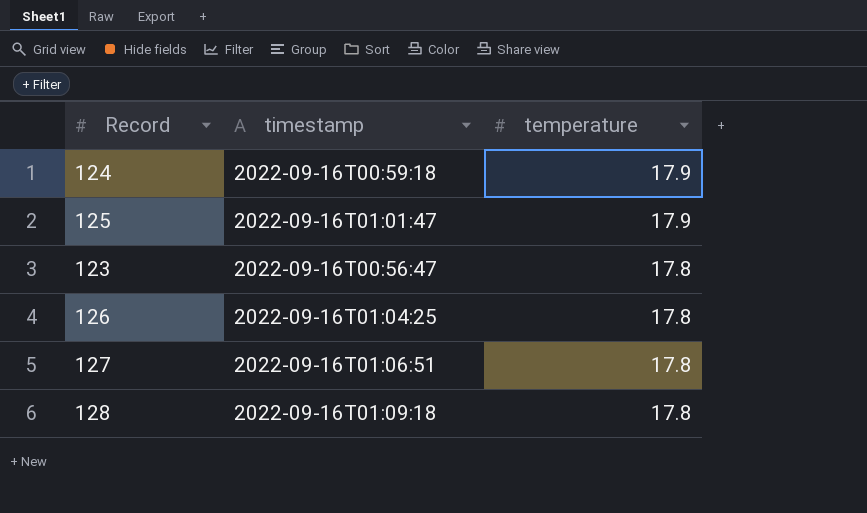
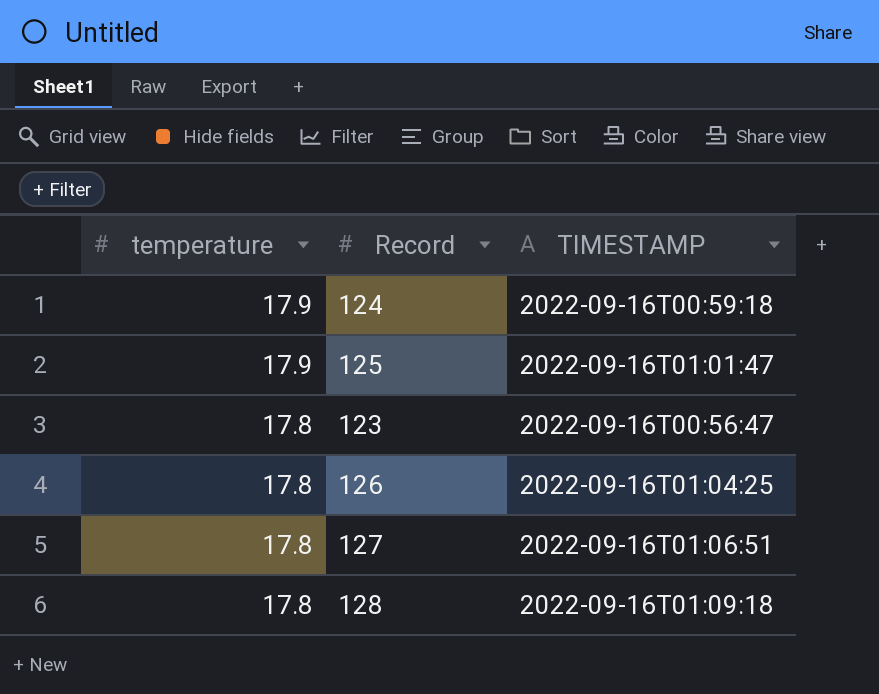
column temperature | position: 3 -> 1
column name: timestamp -> TIMESTAMP

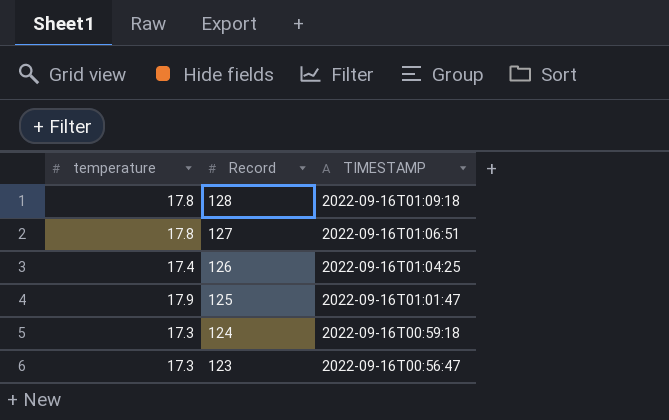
row order: temperature descending -> Record descending
126 | temperature: 17.8 -> 17.4
124 | temperature: 17.9 -> 17.3
123 | temperature: 17.8 -> 17.3

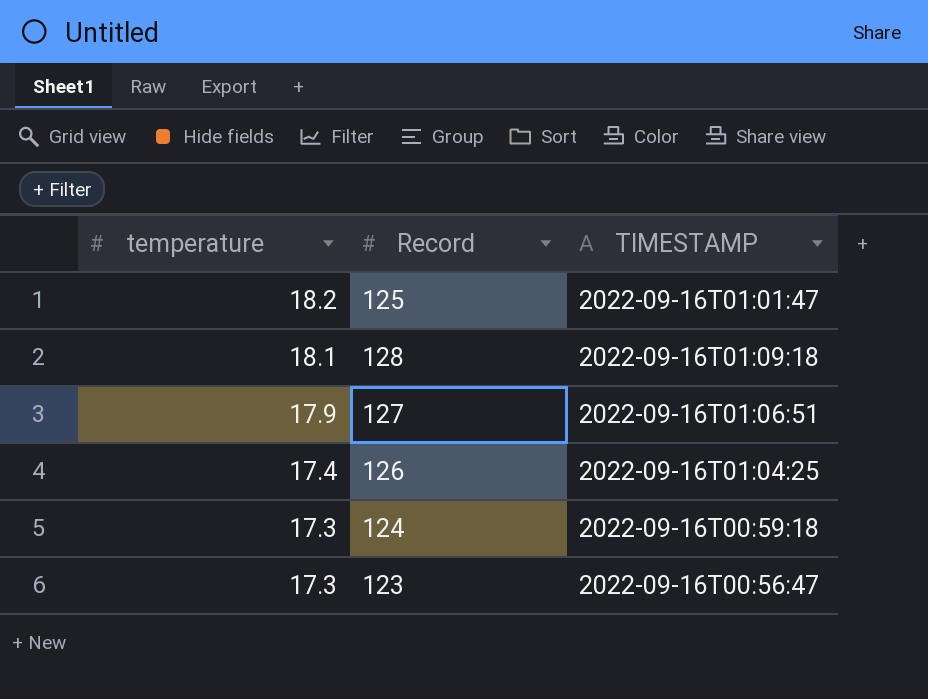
row order: Record descending -> temperature descending
125 | temperature: 17.9 -> 18.2
128 | temperature: 17.8 -> 18.1
127 | temperature: 17.8 -> 17.9

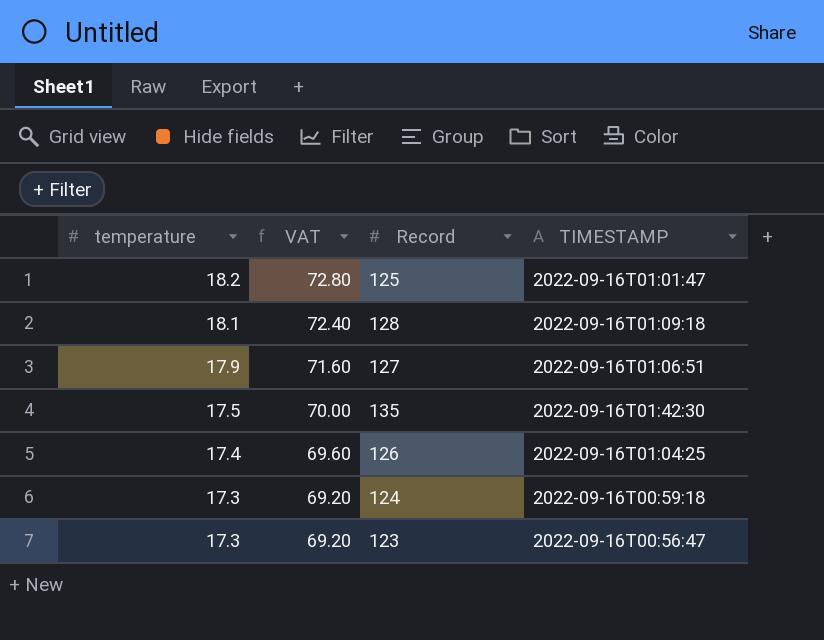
column VAT | formula: none -> [temperature] * 4
row 135: none -> 17.5 | 70.00 | 2022-09-16T01:42:30

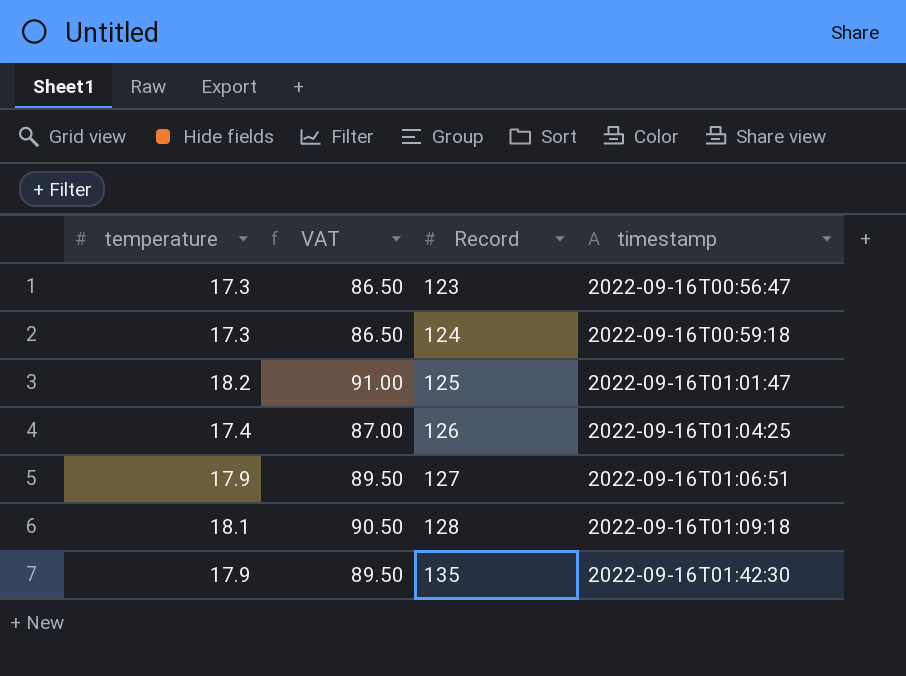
row order: temperature descending -> Record ascending
column VAT | formula: [temperature] * 4 -> [temperature] * 5
column name: TIMESTAMP -> timestamp
135 | temperature: 17.5 -> 17.9

